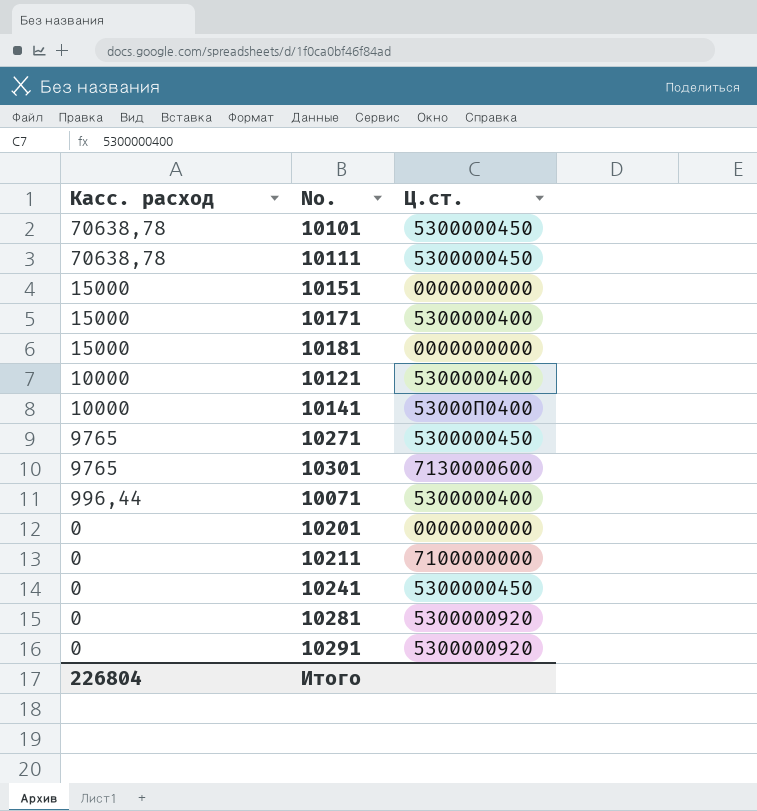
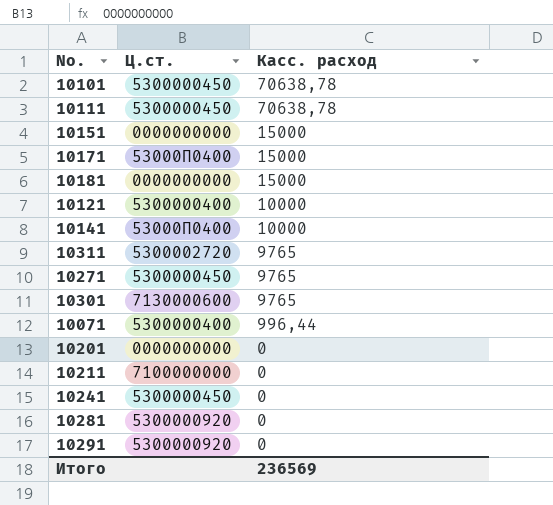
column Касс. расход | position: 1 -> 3
10171 | Ц.ст.: 5300000400 -> 53000П0400
row 10311: none -> 5300002720 | 9765
Итого | Касс. расход: 226804 -> 236569

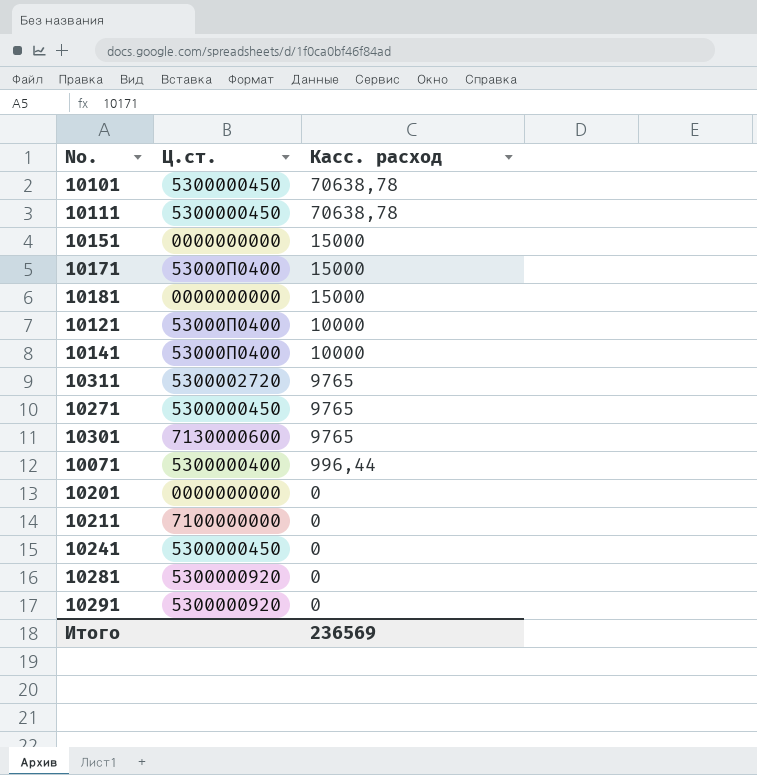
10121 | Ц.ст.: 5300000400 -> 53000П0400

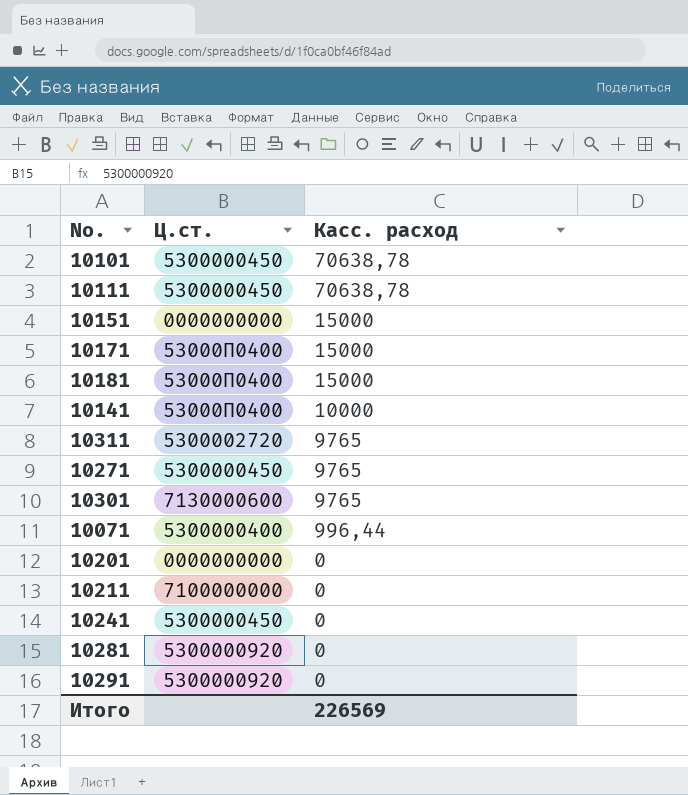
row 10121: 53000П0400 | 10000 -> none
10181 | Ц.ст.: 0000000000 -> 53000П0400
Итого | Касс. расход: 236569 -> 226569

